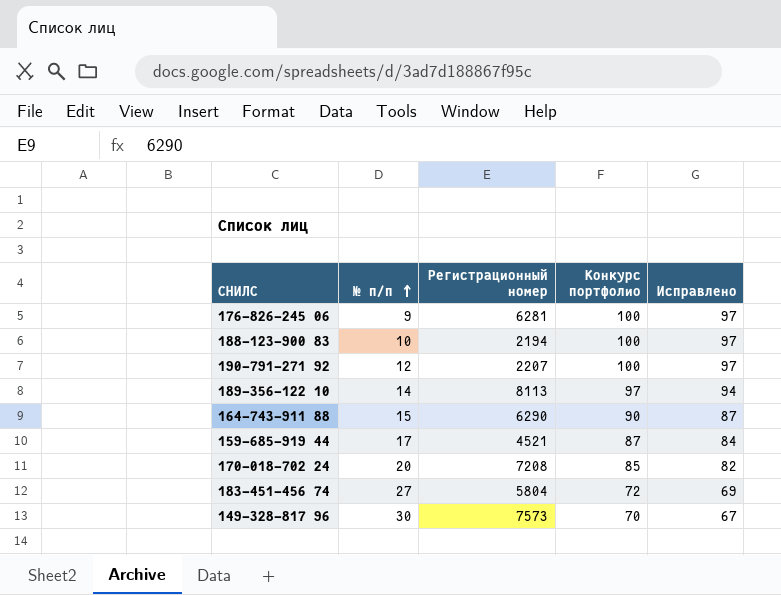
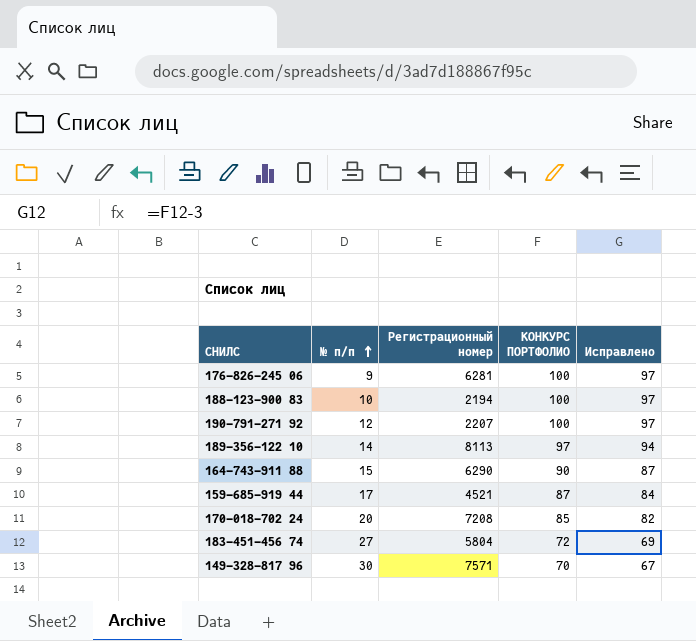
column name: Конкурс портфолио -> КОНКУРС ПОРТФОЛИО
149-328-817 96 | Регистрационный номер: 7573 -> 7571

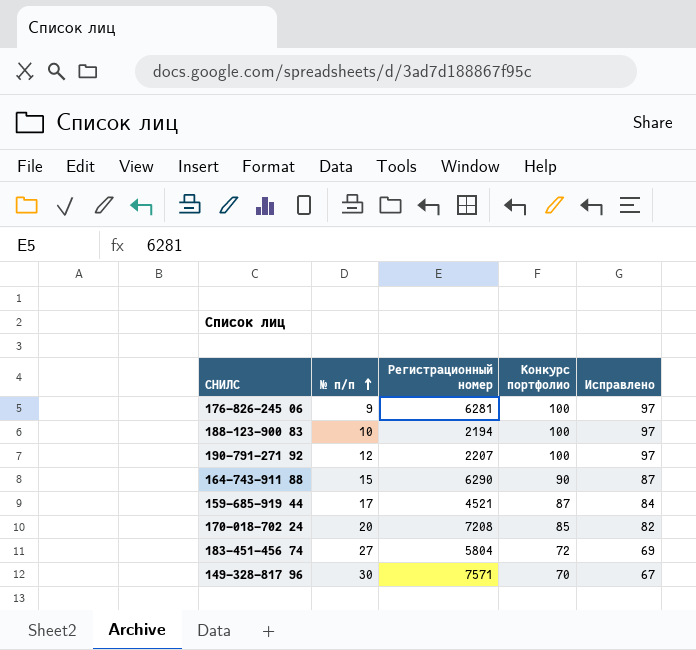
column name: КОНКУРС ПОРТФОЛИО -> Конкурс портфолио
row 189-356-122 10: 14 | 8113 | 97 | 94 -> none

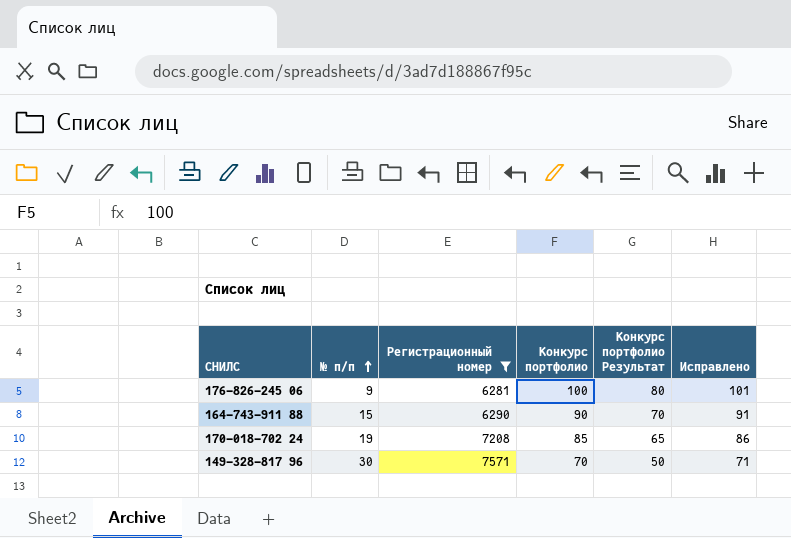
filter: none -> Регистрационный номер >= 6281
column Конкурс портфолио Результат | formula: none -> [Конкурс портфолио] - 20
column Исправлено | formula: [Конкурс портфолио] - 3 -> [Конкурс портфолио] + 1
170-018-702 24 | № п/п: 20 -> 19

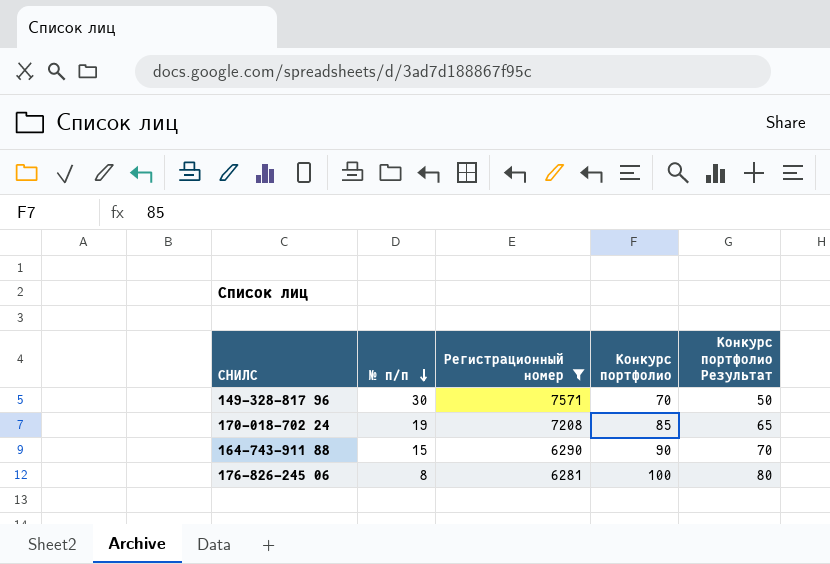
row order: № п/п ascending -> № п/п descending
column Исправлено | formula: [Конкурс портфолио] + 1 -> none
176-826-245 06 | № п/п: 9 -> 8

